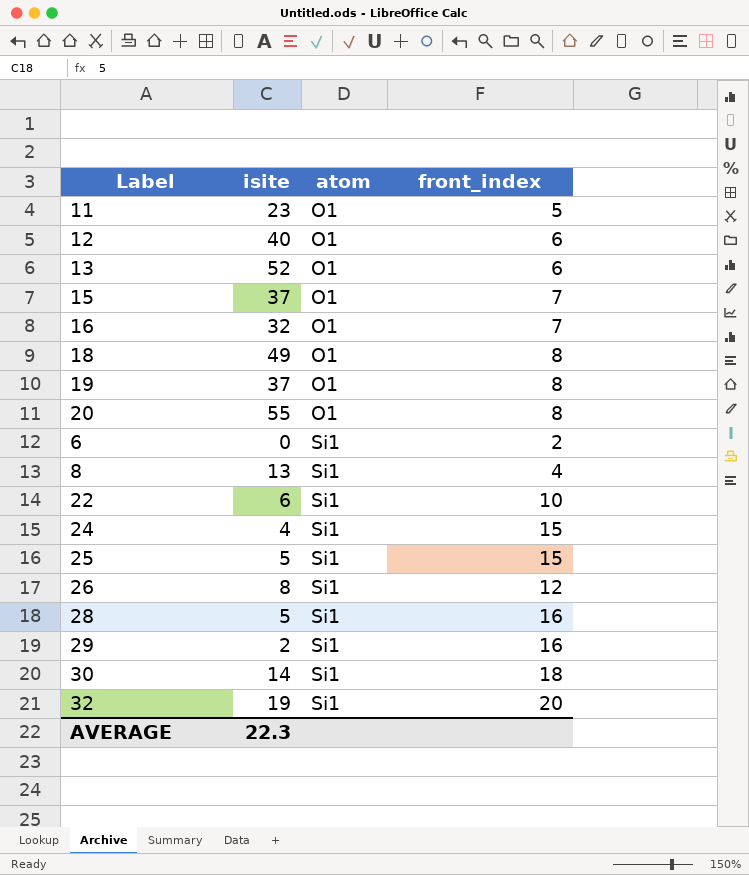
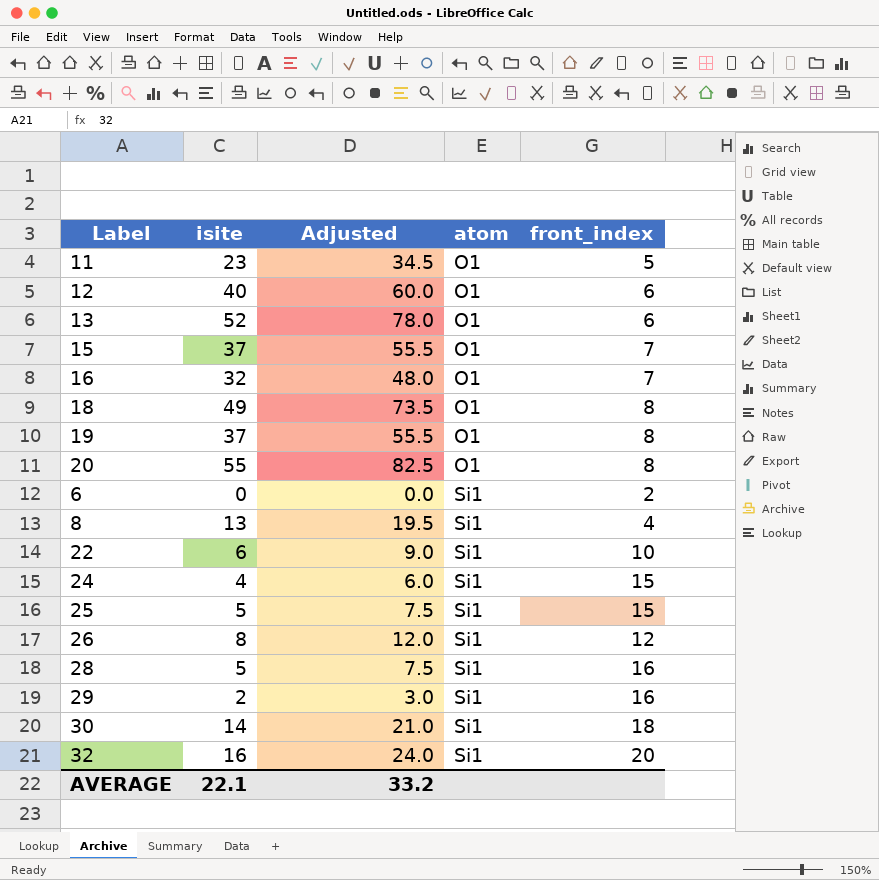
column Adjusted | formula: none -> [isite] * 1.5
32 | isite: 19 -> 16
AVERAGE | isite: 22.3 -> 22.1

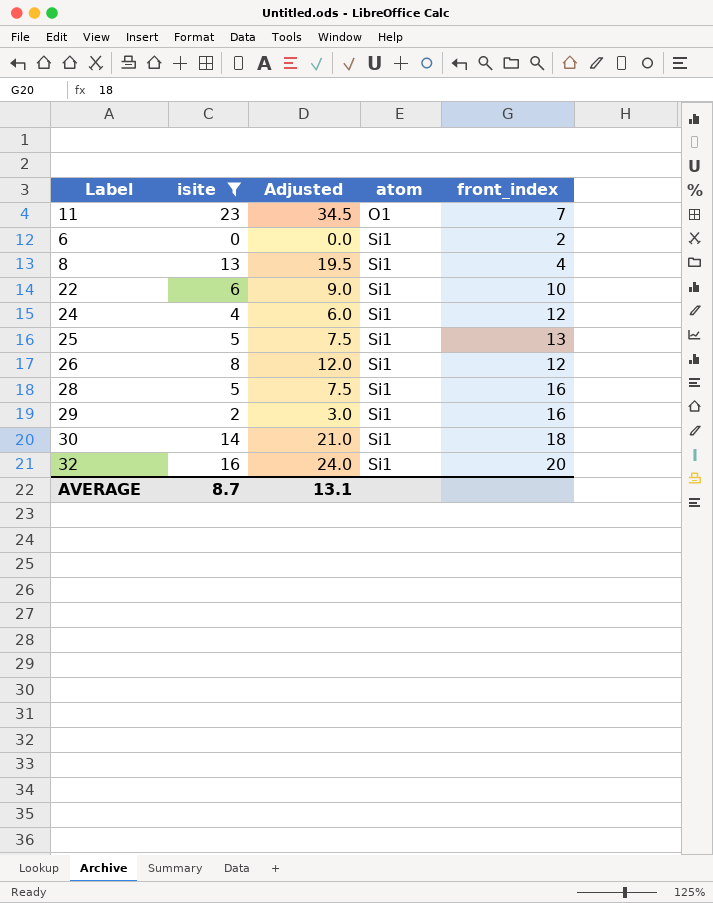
filter: none -> isite <= 23
11 | front_index: 5 -> 7
24 | front_index: 15 -> 12
25 | front_index: 15 -> 13
AVERAGE | isite: 22.1 -> 8.7
AVERAGE | Adjusted: 33.2 -> 13.1

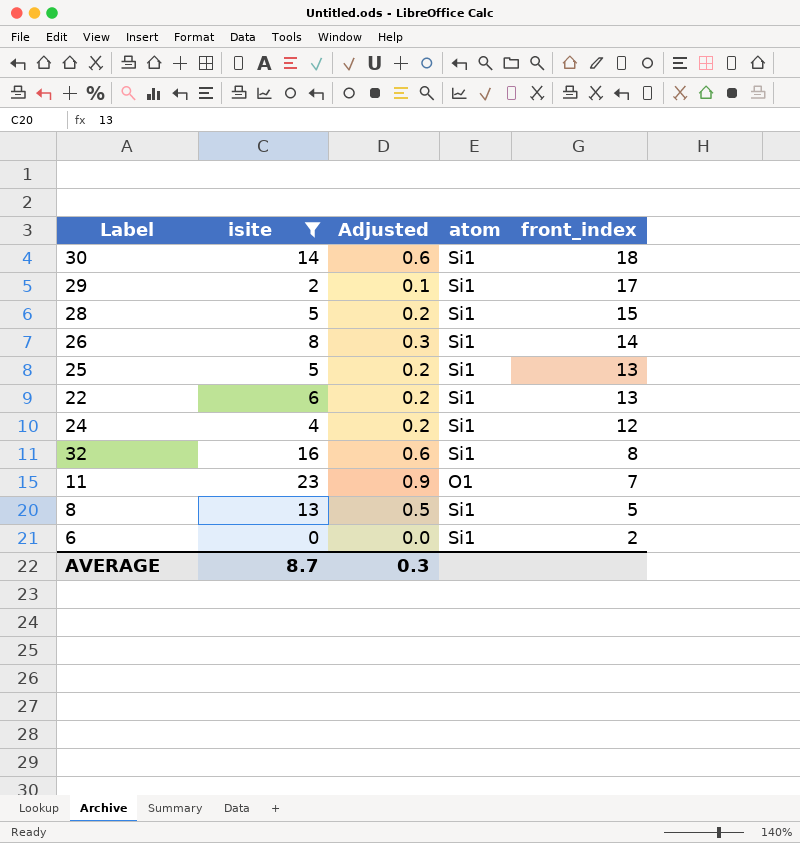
row order: atom ascending -> front_index descending
column Adjusted | formula: [isite] * 1.5 -> [isite] * 0.04
29 | front_index: 16 -> 17
28 | front_index: 16 -> 15
26 | front_index: 12 -> 14
22 | front_index: 10 -> 13
32 | front_index: 20 -> 8
8 | front_index: 4 -> 5
AVERAGE | Adjusted: 13.1 -> 0.3

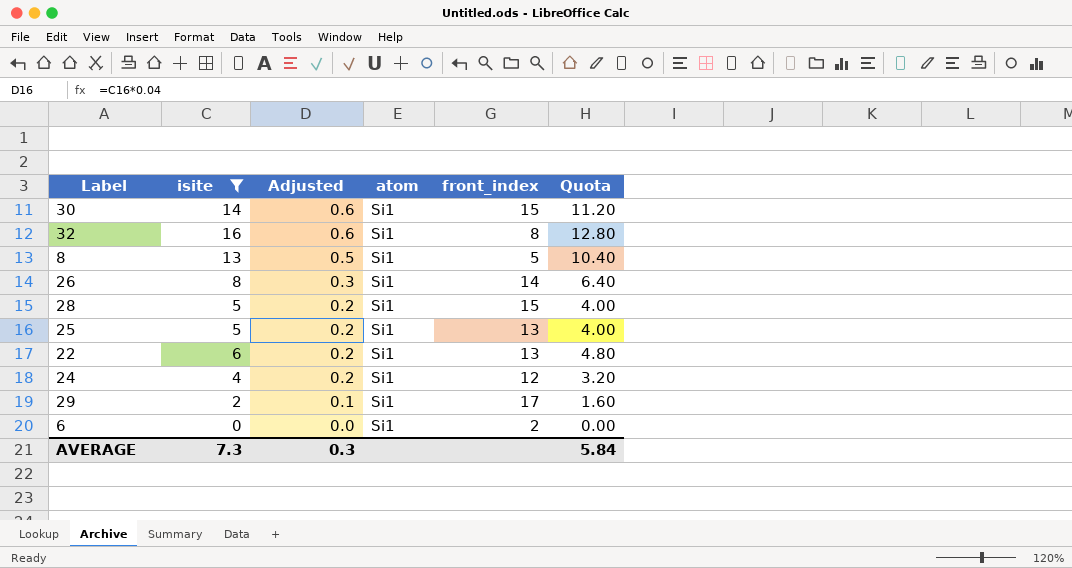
row order: front_index descending -> Adjusted descending
column Quota | formula: none -> [isite] * 0.8
row 11: 23 | 0.9 | O1 | 7 -> none
30 | front_index: 18 -> 15
AVERAGE | isite: 8.7 -> 7.3

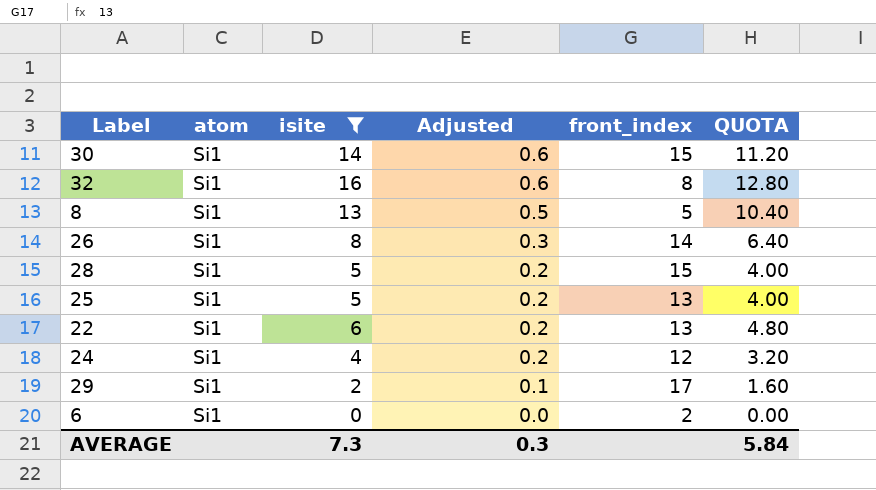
column atom | position: 4 -> 2
column name: Quota -> QUOTA

